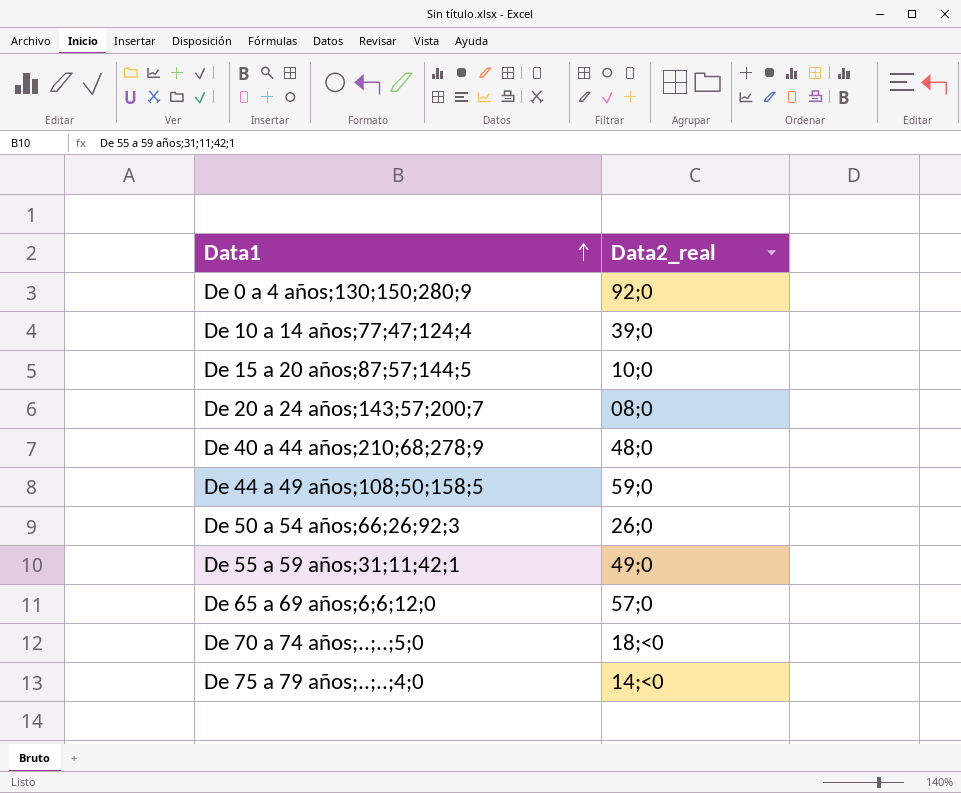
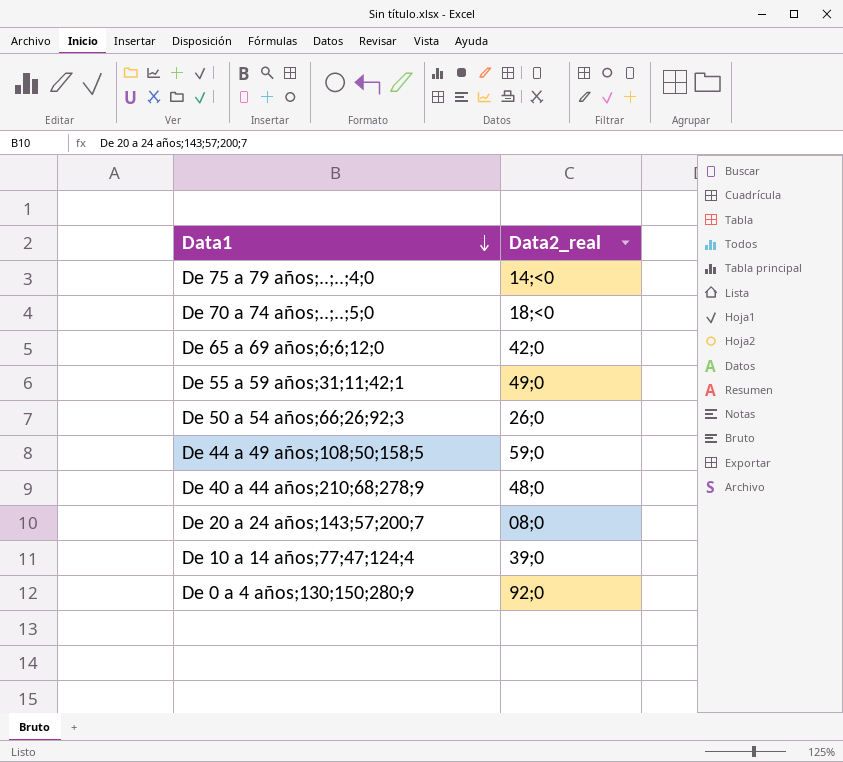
row order: Data1 ascending -> Data1 descending
row De 15 a 20 años;87;57;144;5: 10;0 -> none
De 65 a 69 años;6;6;12;0 | Data2_real: 57;0 -> 42;0

